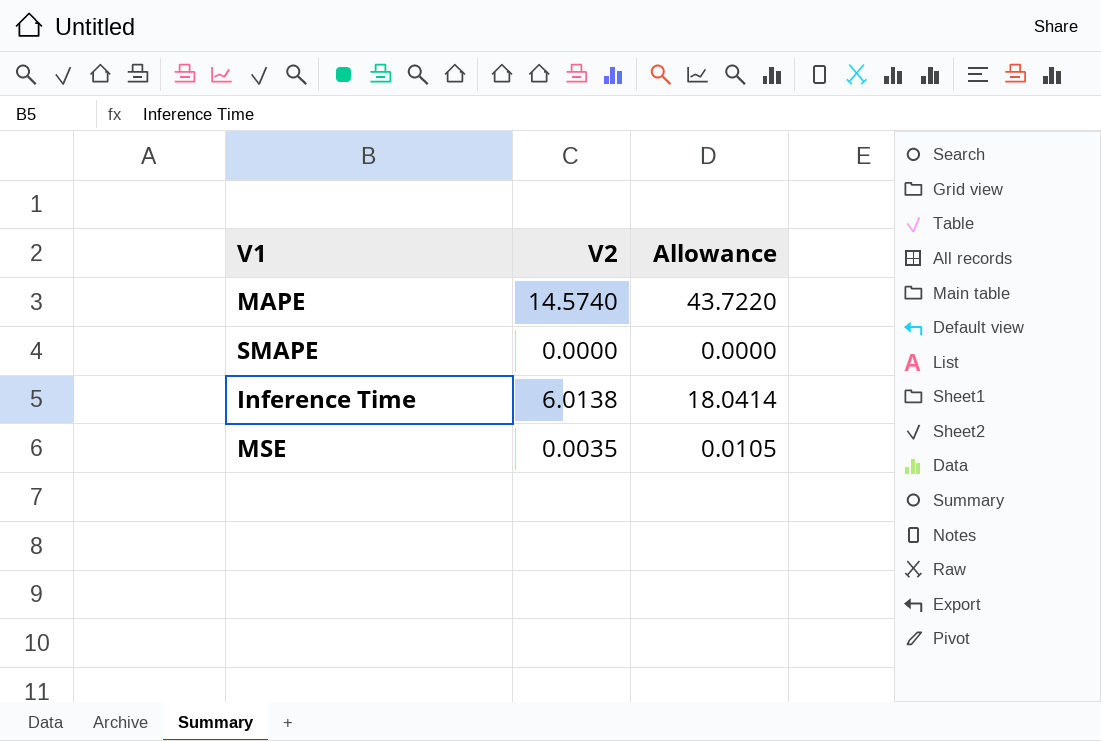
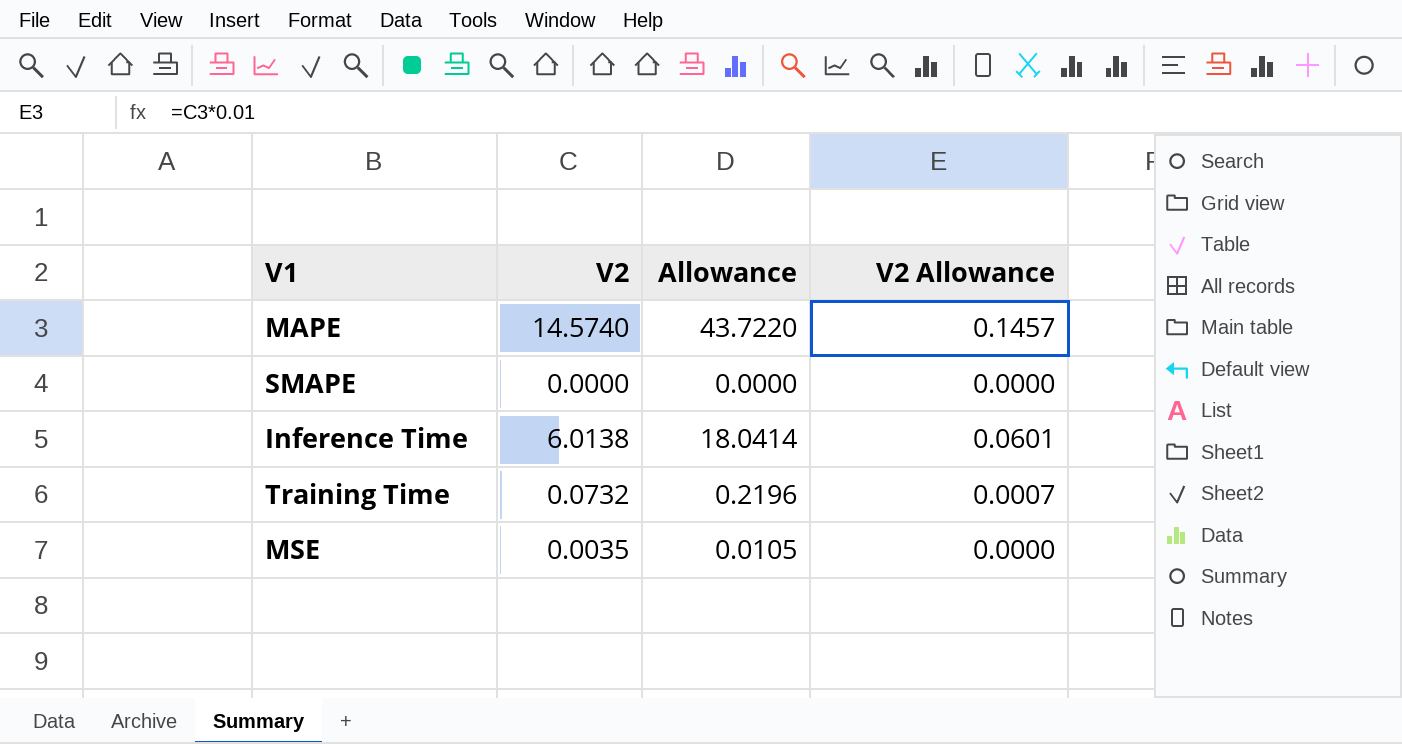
column V2 Allowance | formula: none -> [V2] * 0.01
row Training Time: none -> 0.0732 | 0.2196 | 0.0007

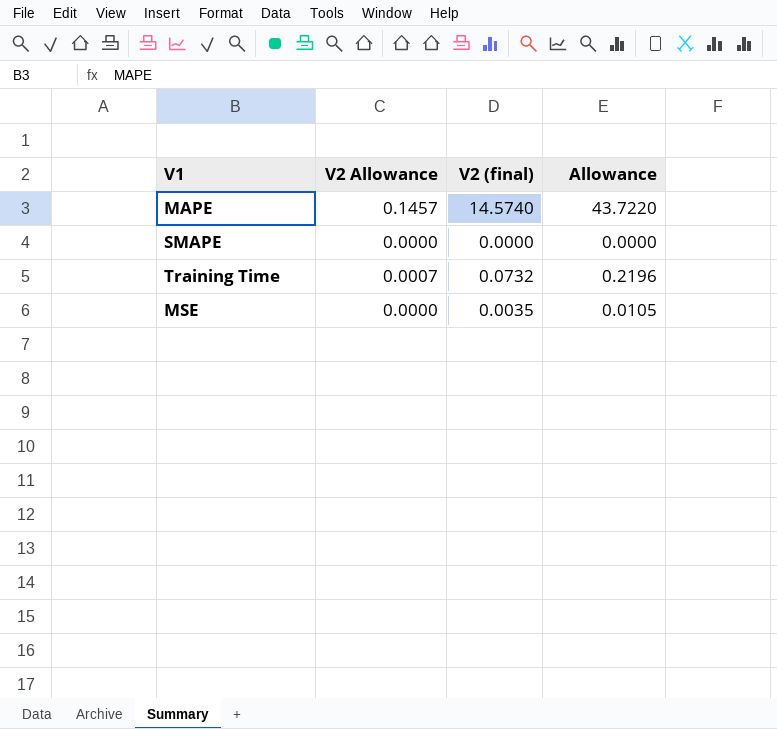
column V2 Allowance | position: 4 -> 2
column name: V2 -> V2 (final)
row Inference Time: 6.0138 | 18.0414 | 0.0601 -> none

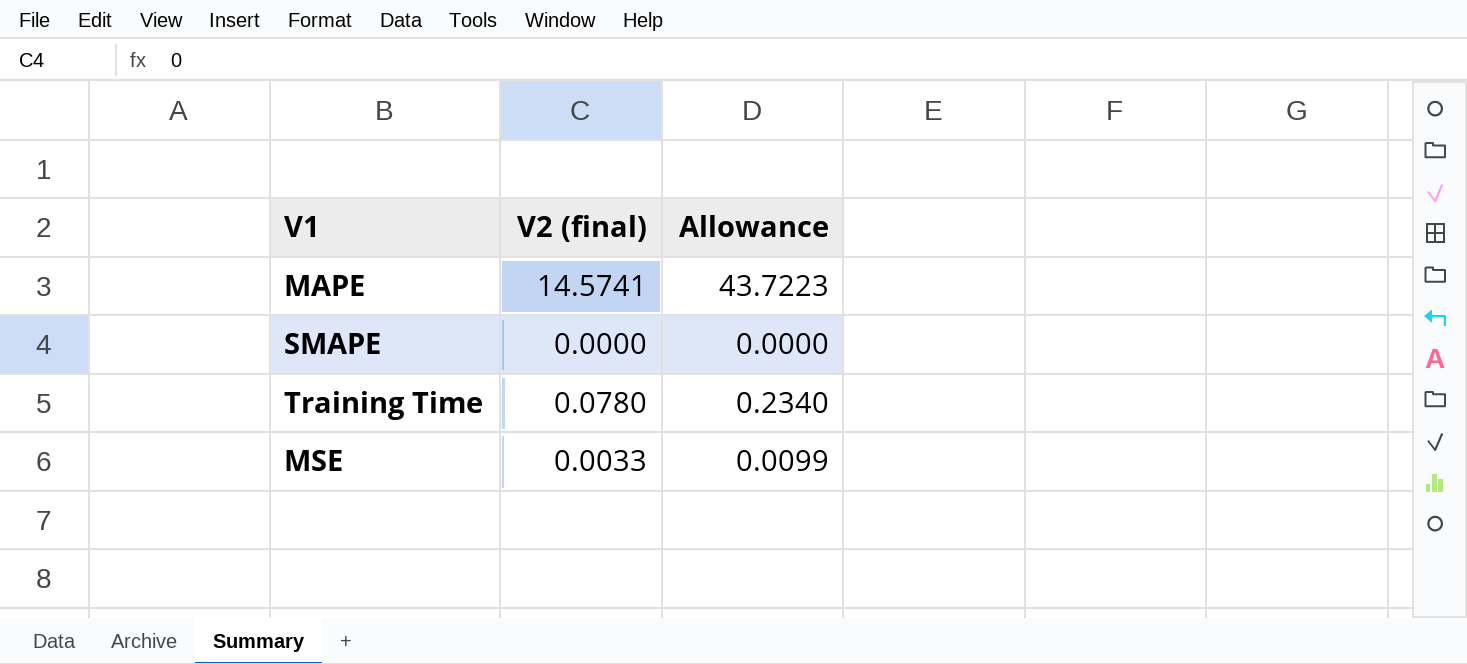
column V2 Allowance | formula: [V2 (final)] * 0.01 -> none
MAPE | V2 (final): 14.5740 -> 14.5741
MAPE | Allowance: 43.7220 -> 43.7223
Training Time | V2 (final): 0.0732 -> 0.0780
Training Time | Allowance: 0.2196 -> 0.2340
MSE | V2 (final): 0.0035 -> 0.0033
MSE | Allowance: 0.0105 -> 0.0099

